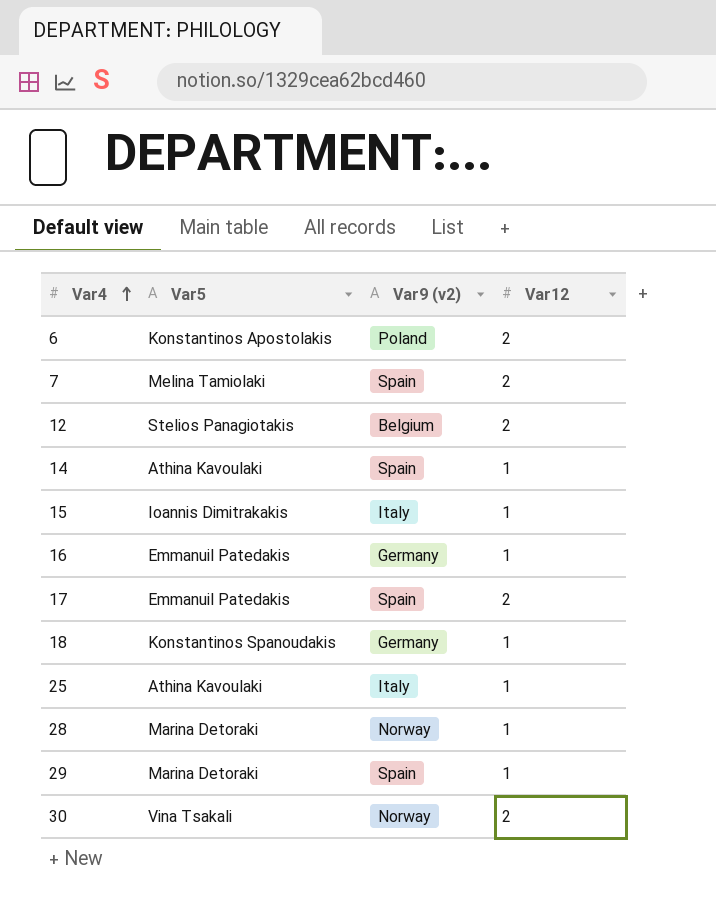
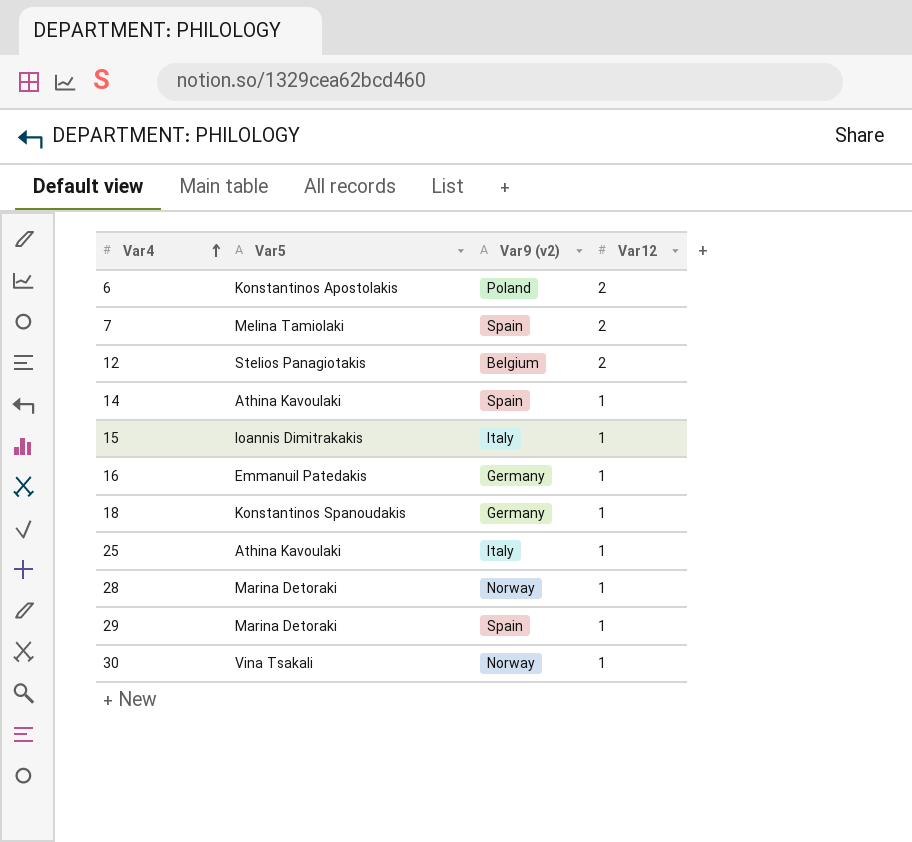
row 17: Emmanuil Patedakis | Spain | 2 -> none
30 | Var12: 2 -> 1

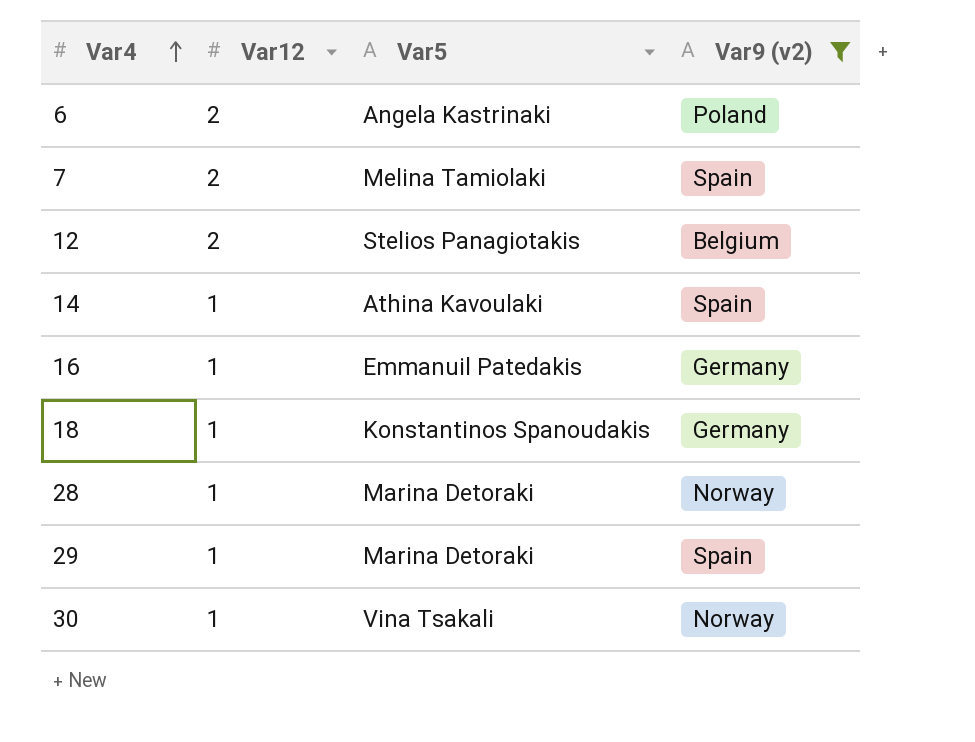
filter: none -> Var9 (v2) != Italy
column Var12 | position: 4 -> 2
6 | Var5: Konstantinos Apostolakis -> Angela Kastrinaki

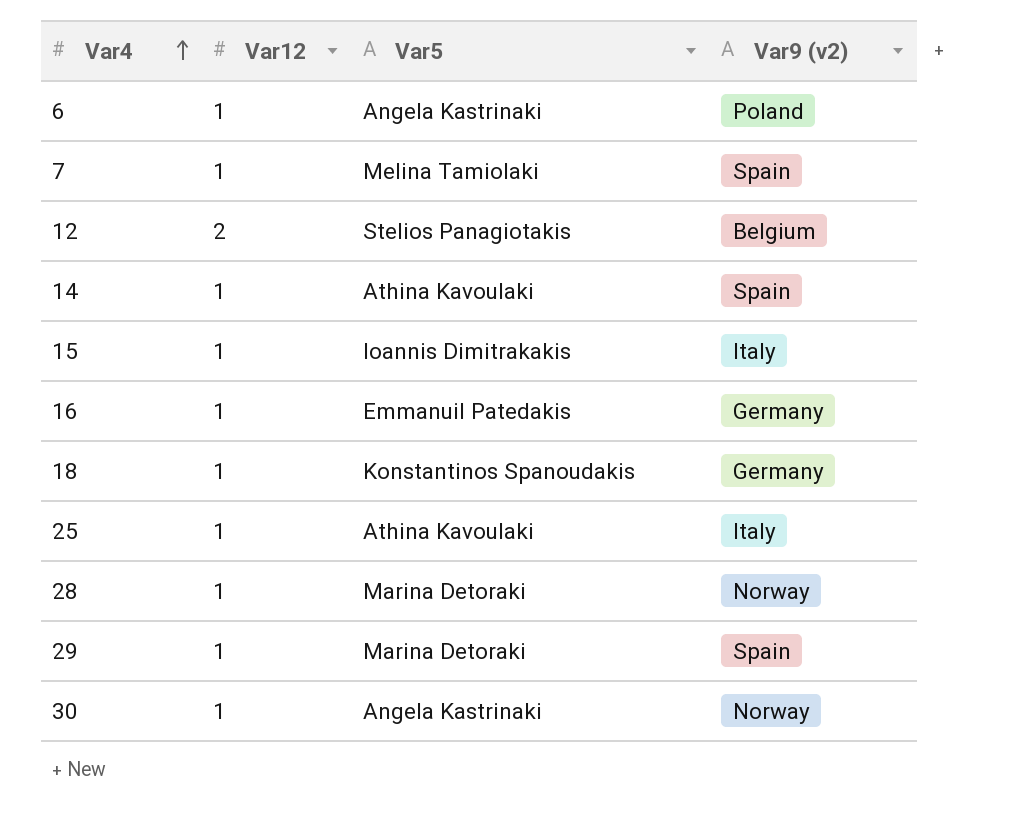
filter: Var9 (v2) != Italy -> none
6 | Var12: 2 -> 1
7 | Var12: 2 -> 1
30 | Var5: Vina Tsakali -> Angela Kastrinaki

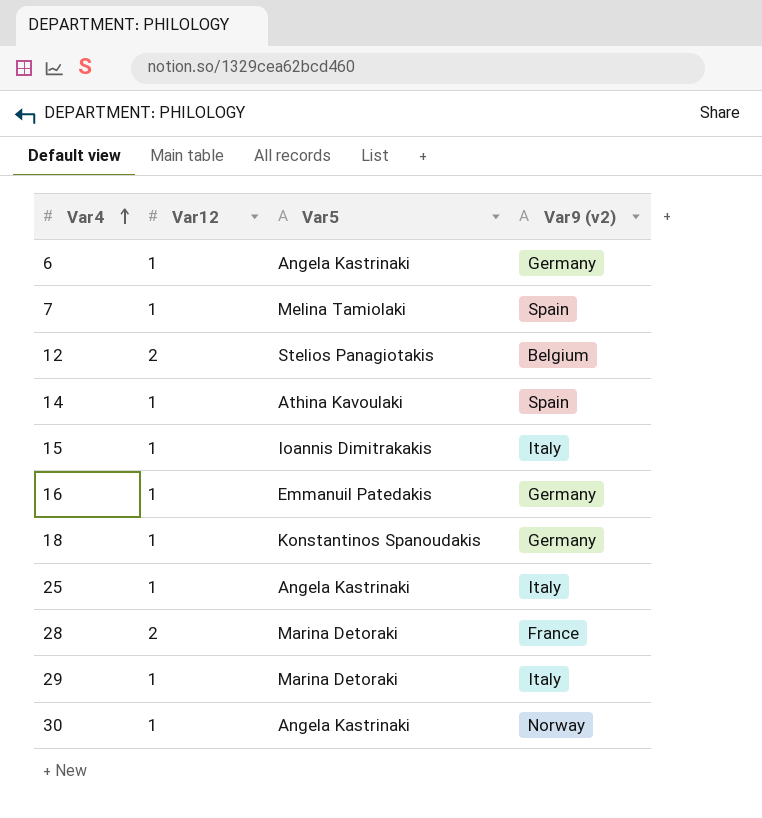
6 | Var9 (v2): Poland -> Germany
25 | Var5: Athina Kavoulaki -> Angela Kastrinaki
28 | Var12: 1 -> 2
28 | Var9 (v2): Norway -> France
29 | Var9 (v2): Spain -> Italy

